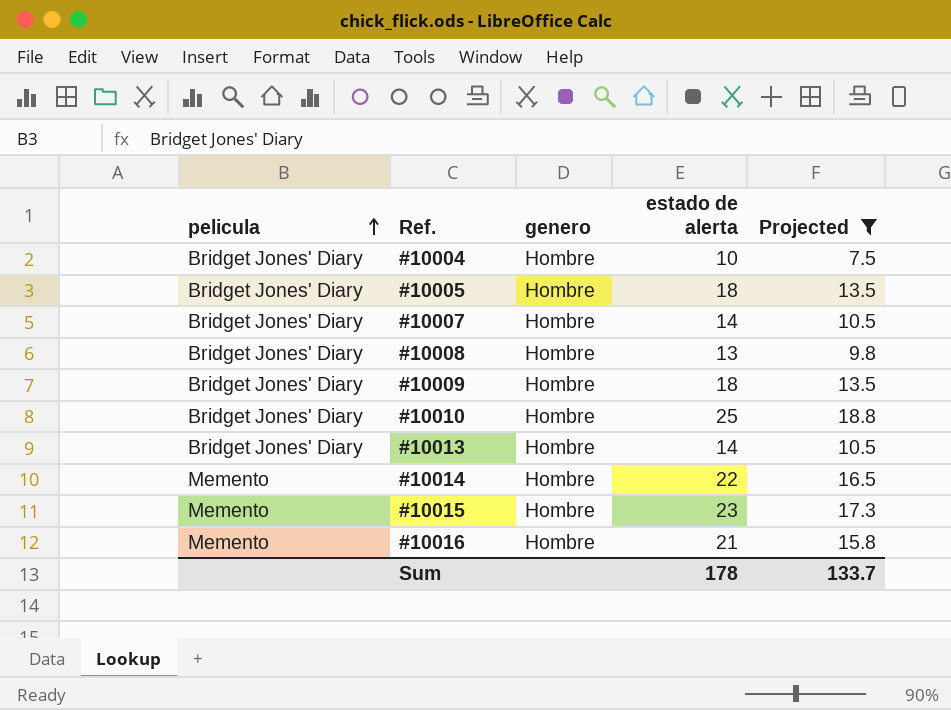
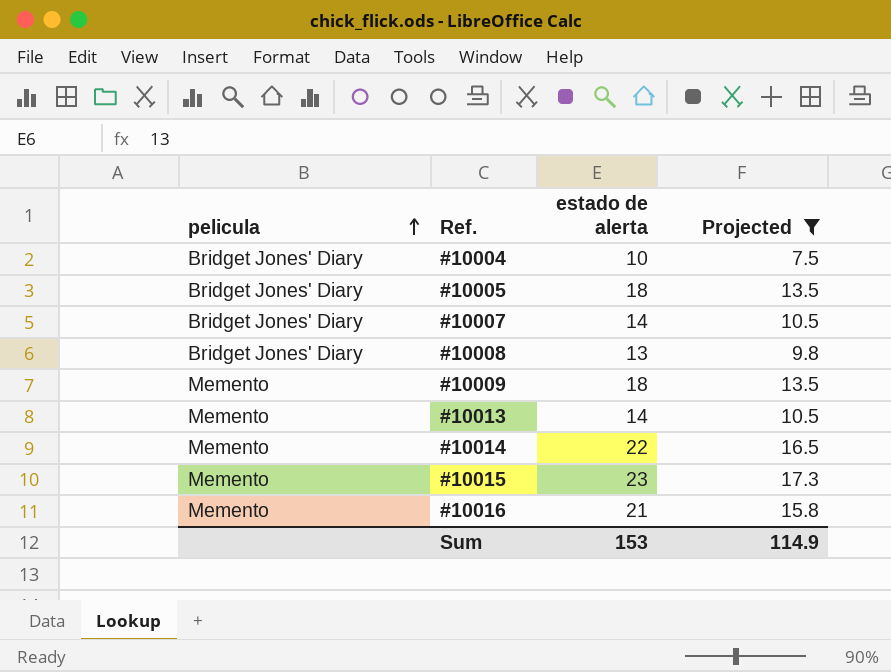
column genero | position: 3 -> none
row #10010: Bridget Jones' Diary | Hombre | 25 | 18.8 -> none
#10009 | pelicula: Bridget Jones' Diary -> Memento
#10013 | pelicula: Bridget Jones' Diary -> Memento
Sum | estado de alerta: 178 -> 153
Sum | Projected: 133.7 -> 114.9

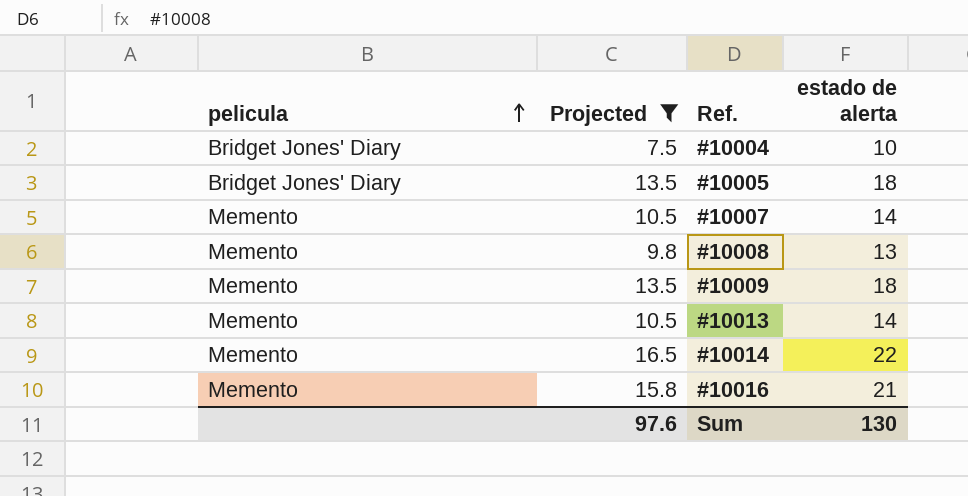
column Projected | position: 4 -> 2
row #10015: Memento | 23 | 17.3 -> none
#10007 | pelicula: Bridget Jones' Diary -> Memento
#10008 | pelicula: Bridget Jones' Diary -> Memento
Sum | Projected: 114.9 -> 97.6
Sum | estado de alerta: 153 -> 130

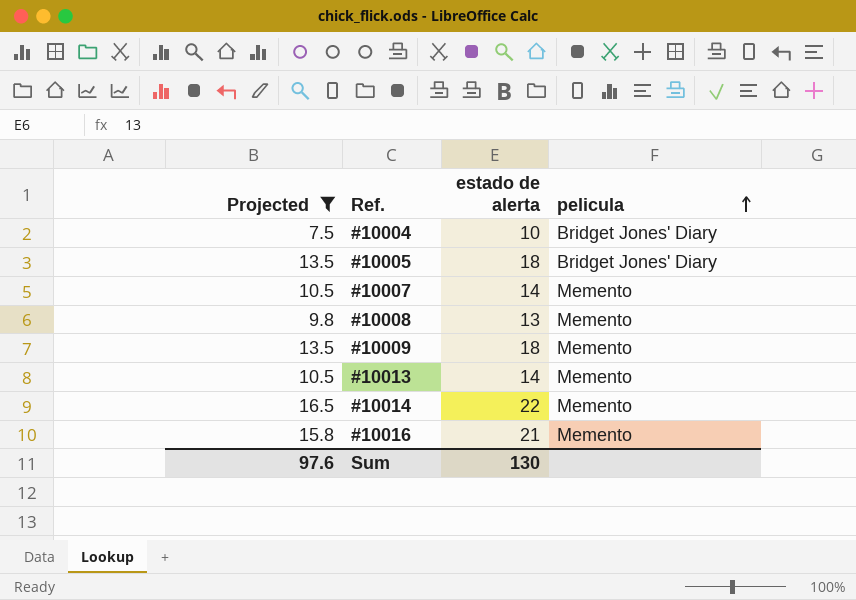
column pelicula | position: 1 -> 4

